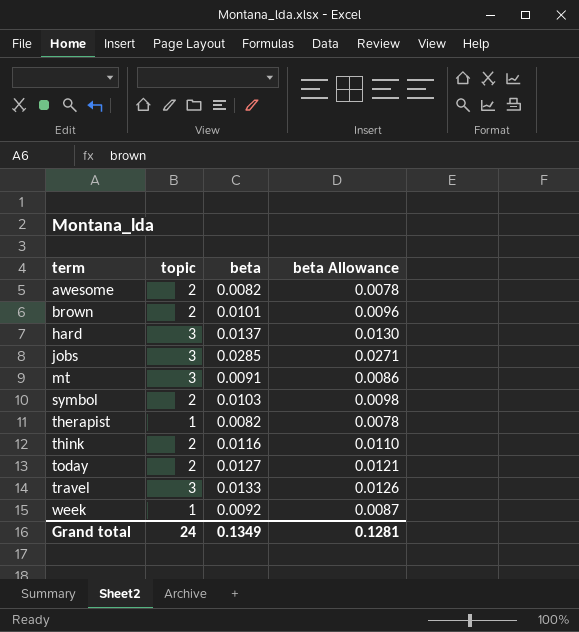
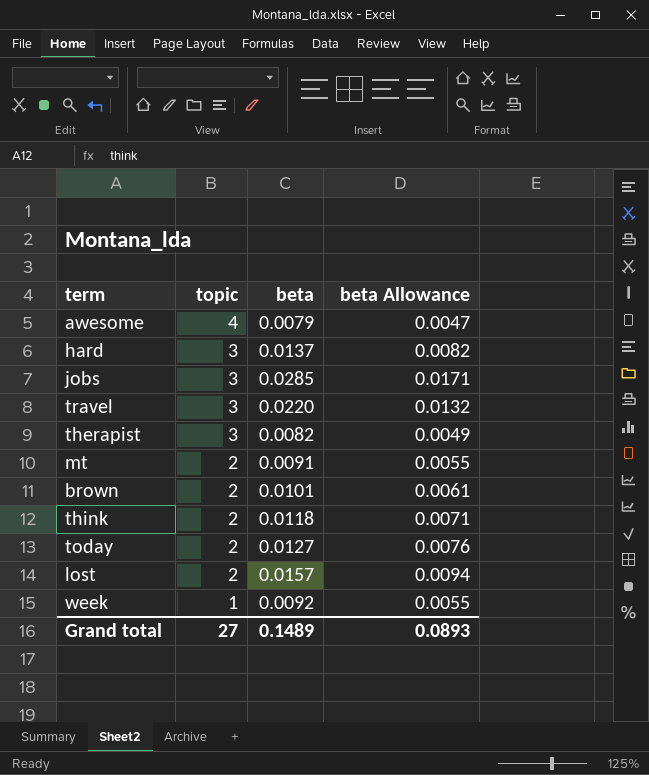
row order: term ascending -> topic descending
column beta Allowance | formula: [beta] * 0.95 -> [beta] * 0.6
row symbol: 2 | 0.0103 | 0.0098 -> none
awesome | topic: 2 -> 4
awesome | beta: 0.0082 -> 0.0079
travel | beta: 0.0133 -> 0.0220
therapist | topic: 1 -> 3
mt | topic: 3 -> 2
think | beta: 0.0116 -> 0.0118
row lost: none -> 2 | 0.0157 | 0.0094
Grand total | topic: 24 -> 27
Grand total | beta: 0.1349 -> 0.1489
Grand total | beta Allowance: 0.1281 -> 0.0893

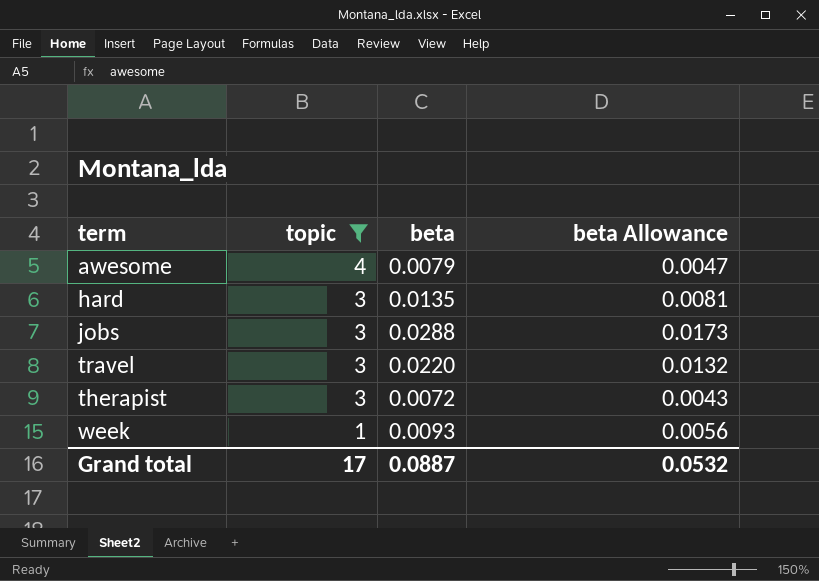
filter: none -> topic != 2
hard | beta: 0.0137 -> 0.0135
hard | beta Allowance: 0.0082 -> 0.0081
jobs | beta: 0.0285 -> 0.0288
jobs | beta Allowance: 0.0171 -> 0.0173
therapist | beta: 0.0082 -> 0.0072
therapist | beta Allowance: 0.0049 -> 0.0043
week | beta: 0.0092 -> 0.0093
week | beta Allowance: 0.0055 -> 0.0056
Grand total | topic: 27 -> 17
Grand total | beta: 0.1489 -> 0.0887
Grand total | beta Allowance: 0.0893 -> 0.0532

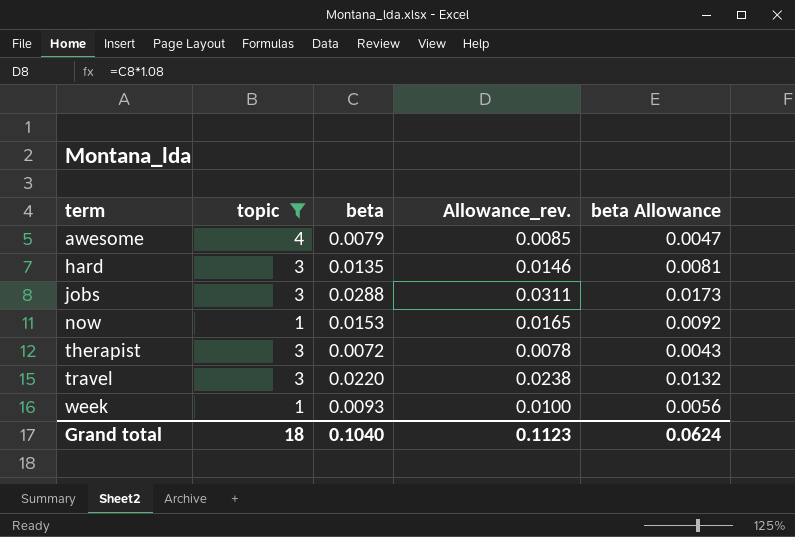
row order: topic descending -> term ascending
column Allowance_rev. | formula: none -> [beta] * 1.08
row now: none -> 1 | 0.0153 | 0.0165 | 0.0092
Grand total | topic: 17 -> 18
Grand total | beta: 0.0887 -> 0.1040
Grand total | beta Allowance: 0.0532 -> 0.0624

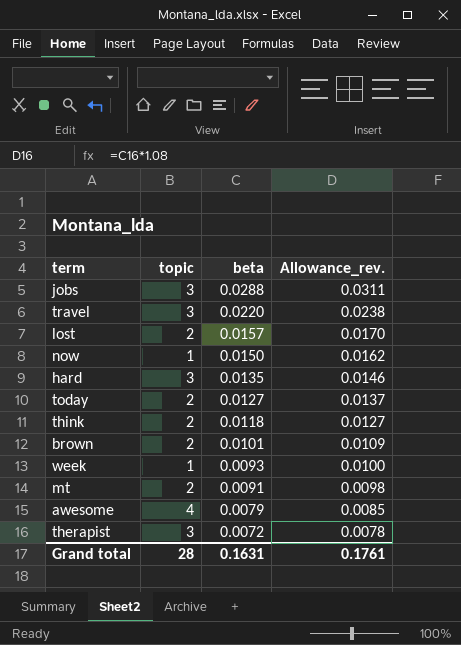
filter: topic != 2 -> none
row order: term ascending -> beta descending
column beta Allowance | formula: [beta] * 0.6 -> none
now | beta: 0.0153 -> 0.0150
now | Allowance_rev.: 0.0165 -> 0.0162
Grand total | topic: 18 -> 28
Grand total | beta: 0.1040 -> 0.1631
Grand total | Allowance_rev.: 0.1123 -> 0.1761

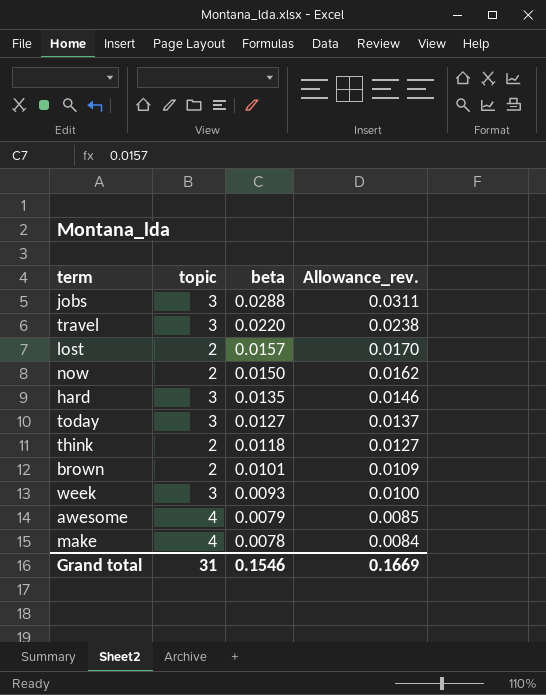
row mt: 2 | 0.0091 | 0.0098 -> none
row therapist: 3 | 0.0072 | 0.0078 -> none
now | topic: 1 -> 2
today | topic: 2 -> 3
week | topic: 1 -> 3
row make: none -> 4 | 0.0078 | 0.0084
Grand total | topic: 28 -> 31
Grand total | beta: 0.1631 -> 0.1546
Grand total | Allowance_rev.: 0.1761 -> 0.1669

